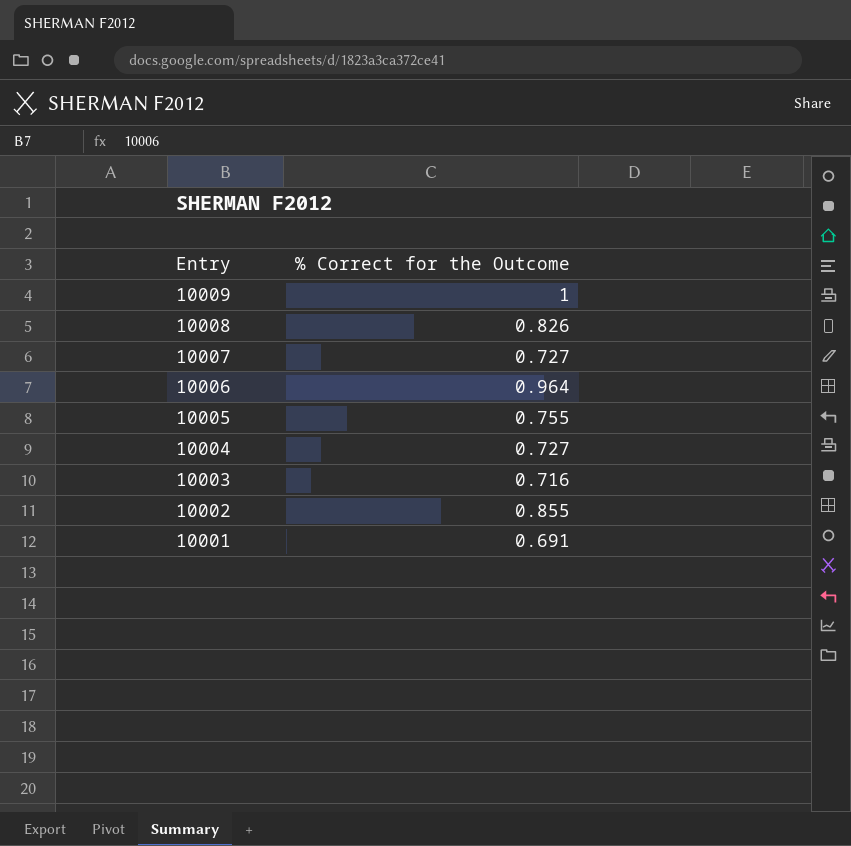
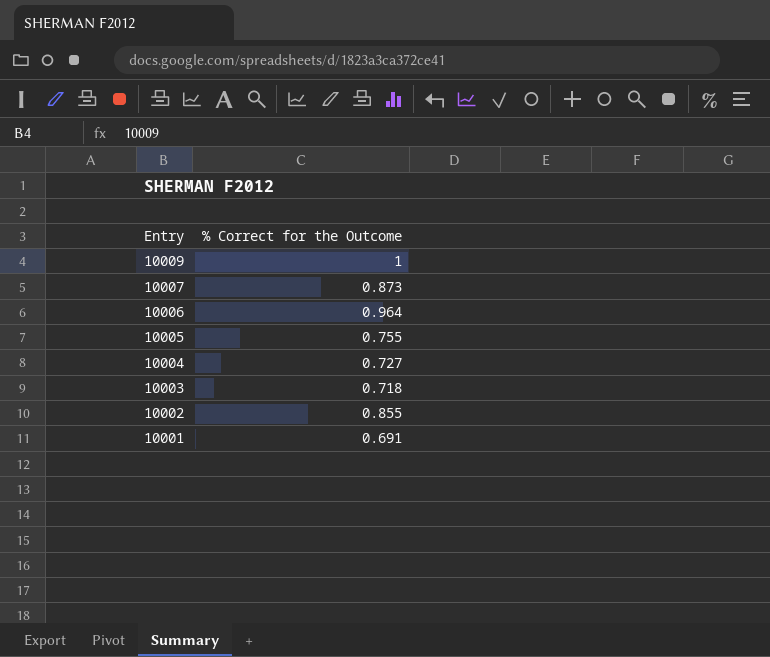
row 10008: 0.826 -> none
10007 | % Correct for the Outcome: 0.727 -> 0.873
10003 | % Correct for the Outcome: 0.716 -> 0.718

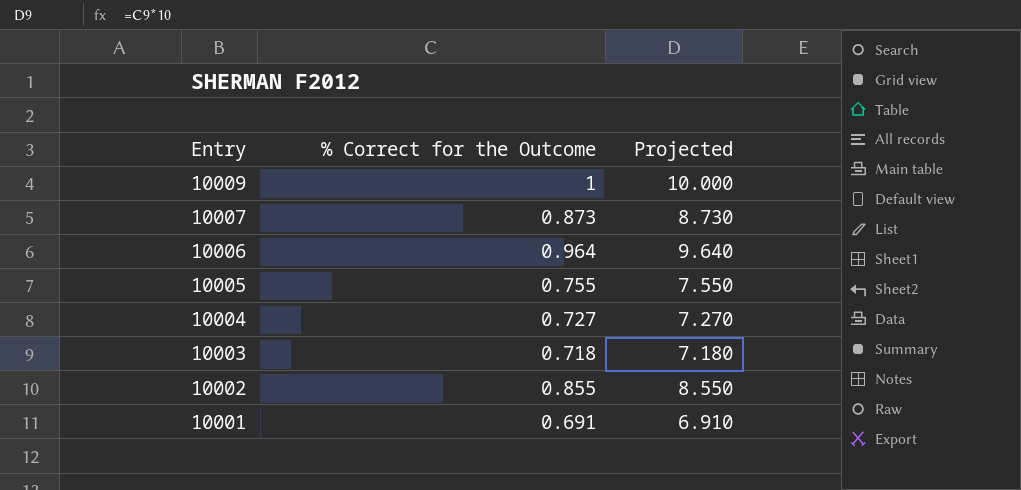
column Projected | formula: none -> [% Correct for the Outcome] * 10

